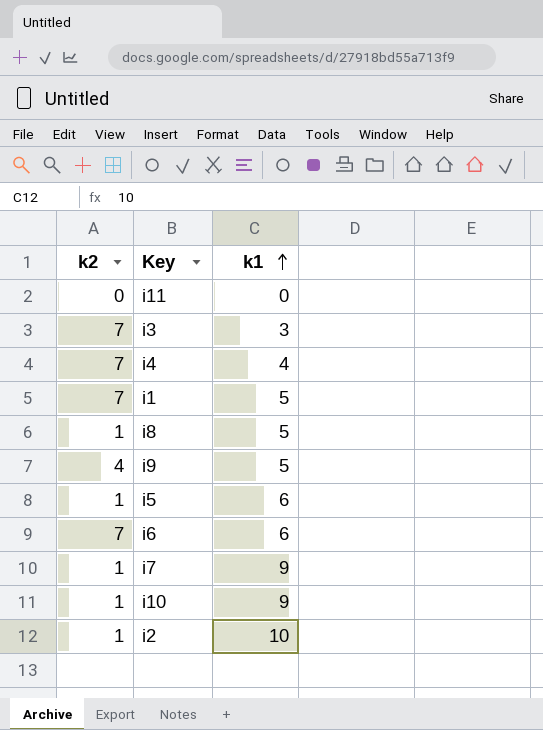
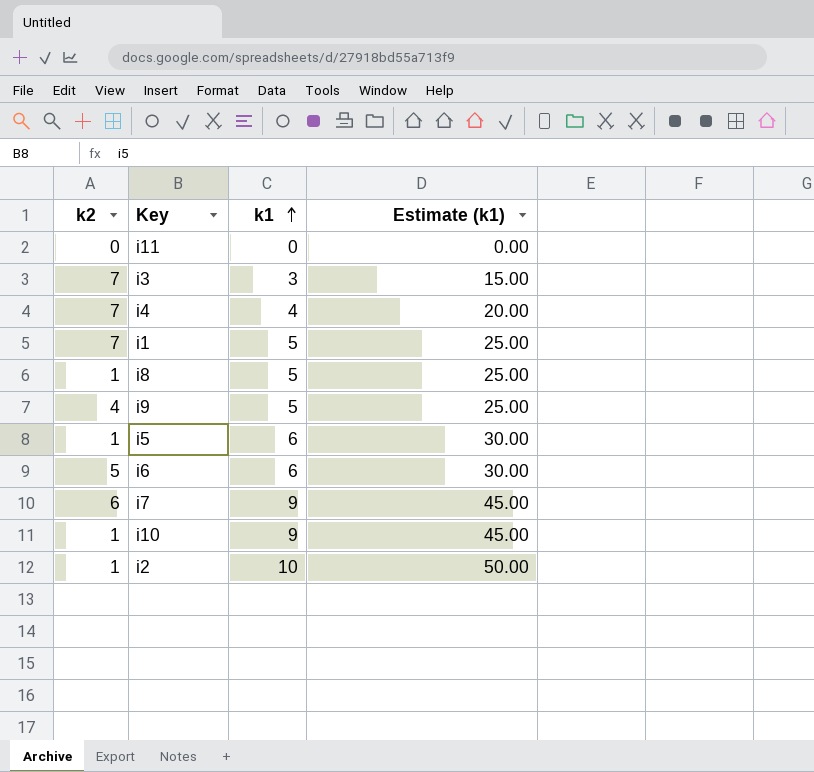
column Estimate (k1) | formula: none -> [k1] * 5
i6 | k2: 7 -> 5
i7 | k2: 1 -> 6

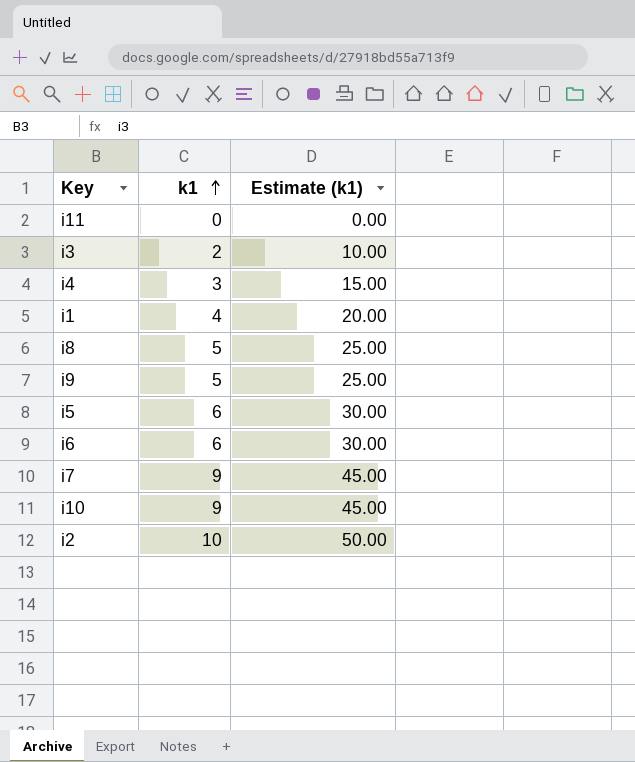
column k2 | position: 1 -> none
i3 | k1: 3 -> 2
i3 | Estimate (k1): 15.00 -> 10.00
i4 | k1: 4 -> 3
i4 | Estimate (k1): 20.00 -> 15.00
i1 | k1: 5 -> 4
i1 | Estimate (k1): 25.00 -> 20.00

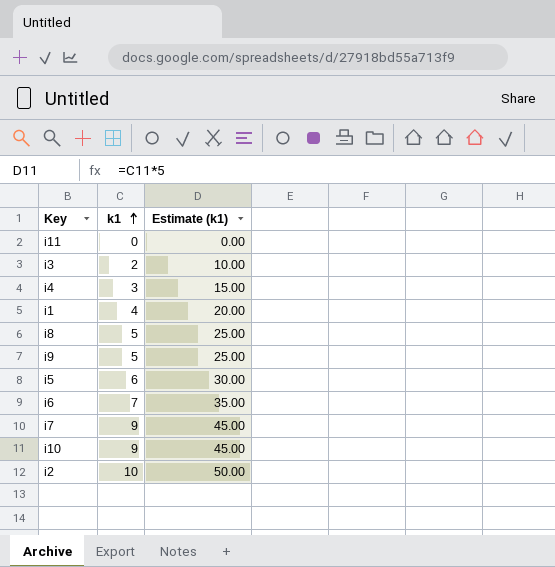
i6 | k1: 6 -> 7
i6 | Estimate (k1): 30.00 -> 35.00

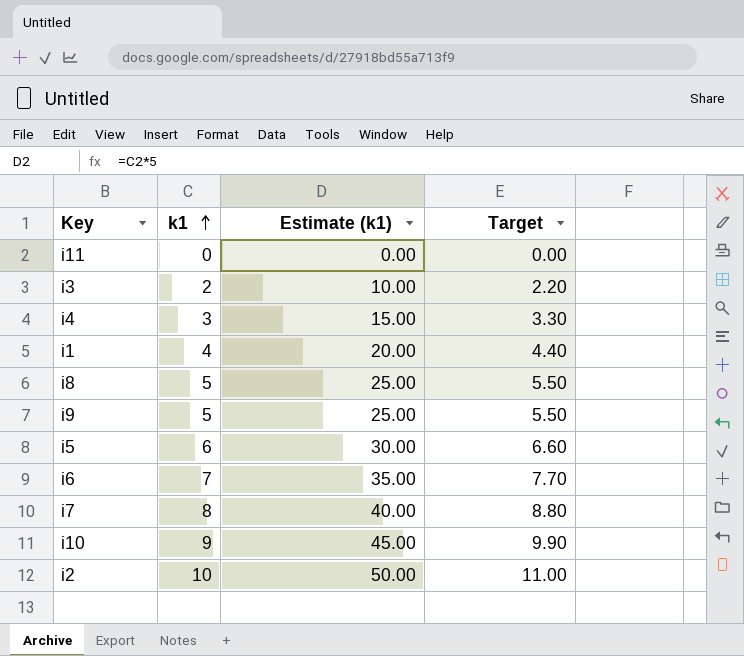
column Target | formula: none -> [k1] * 1.1
i7 | k1: 9 -> 8
i7 | Estimate (k1): 45.00 -> 40.00

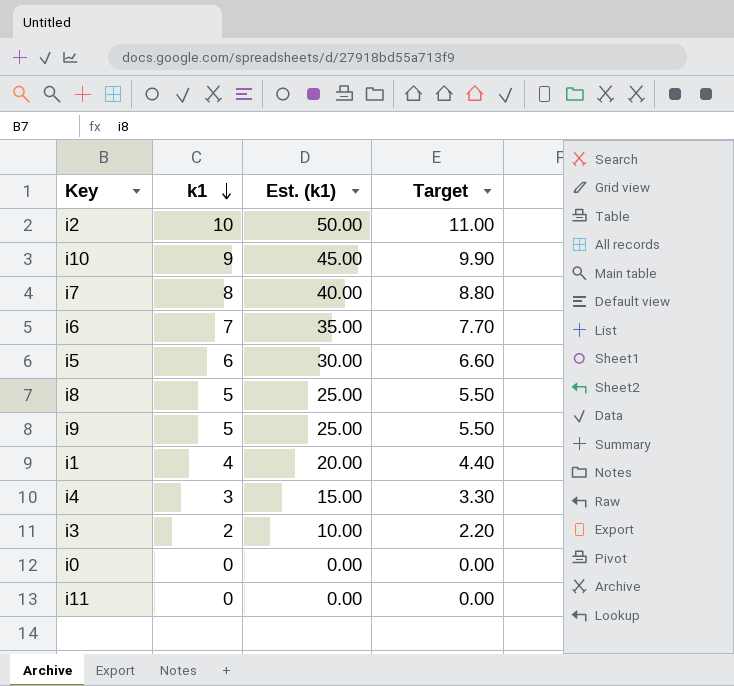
row order: k1 ascending -> k1 descending
column name: Estimate (k1) -> Est. (k1)
row i0: none -> 0 | 0.00 | 0.00

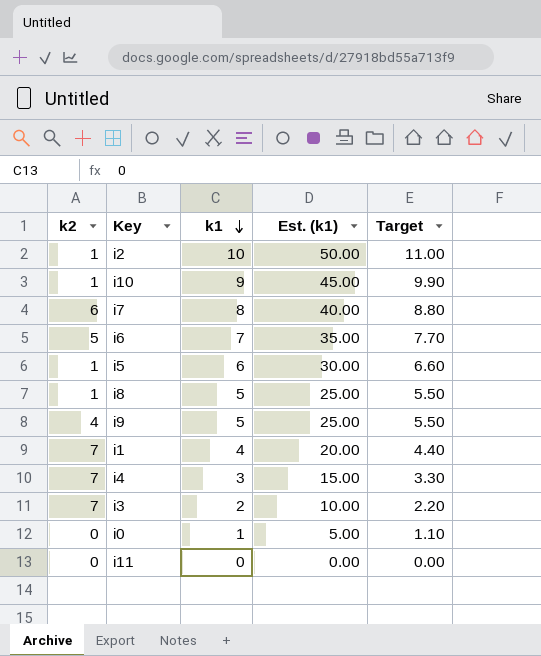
column k2 | position: none -> 1
i0 | k1: 0 -> 1
i0 | Est. (k1): 0.00 -> 5.00
i0 | Target: 0.00 -> 1.10

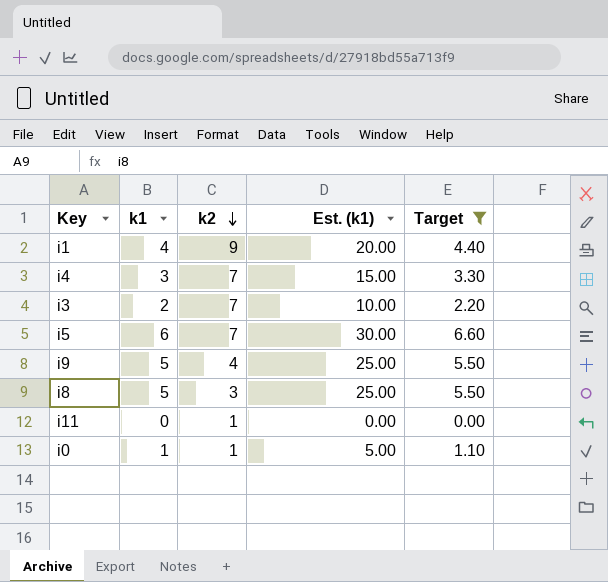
filter: none -> Target <= 6.60
row order: k1 descending -> k2 descending
column k2 | position: 1 -> 3
i1 | k2: 7 -> 9
i5 | k2: 1 -> 7
i8 | k2: 1 -> 3
i11 | k2: 0 -> 1
i0 | k2: 0 -> 1

